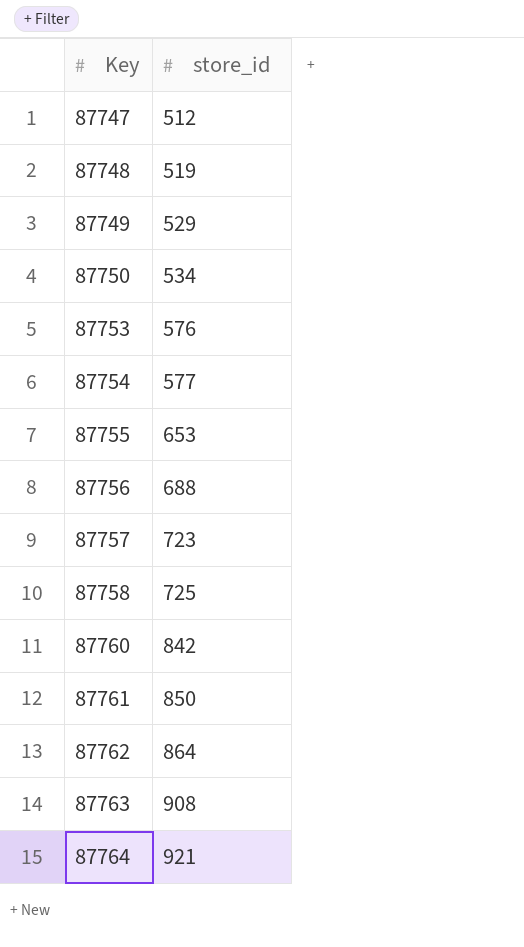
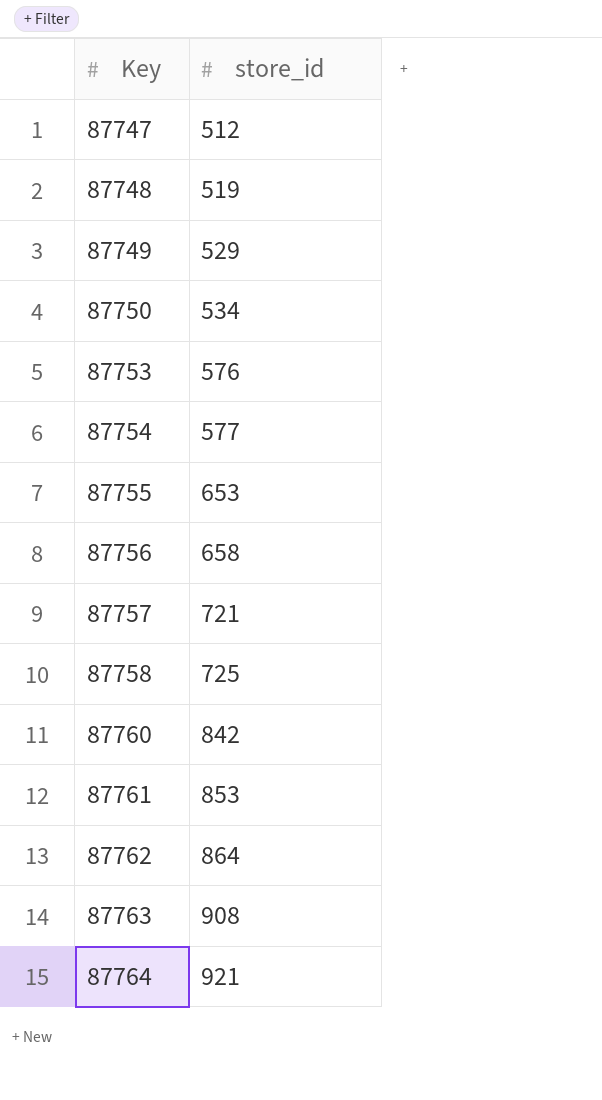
87756 | store_id: 688 -> 658
87757 | store_id: 723 -> 721
87761 | store_id: 850 -> 853

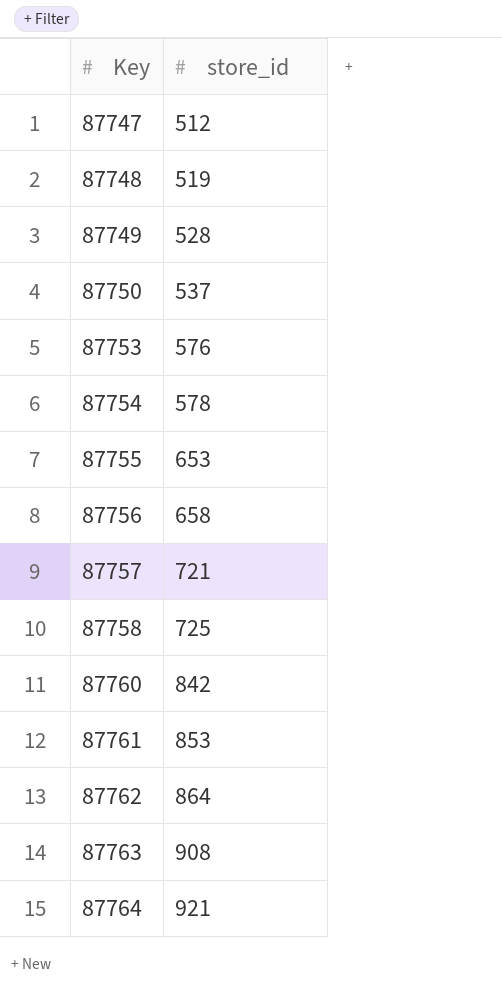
87749 | store_id: 529 -> 528
87750 | store_id: 534 -> 537
87754 | store_id: 577 -> 578

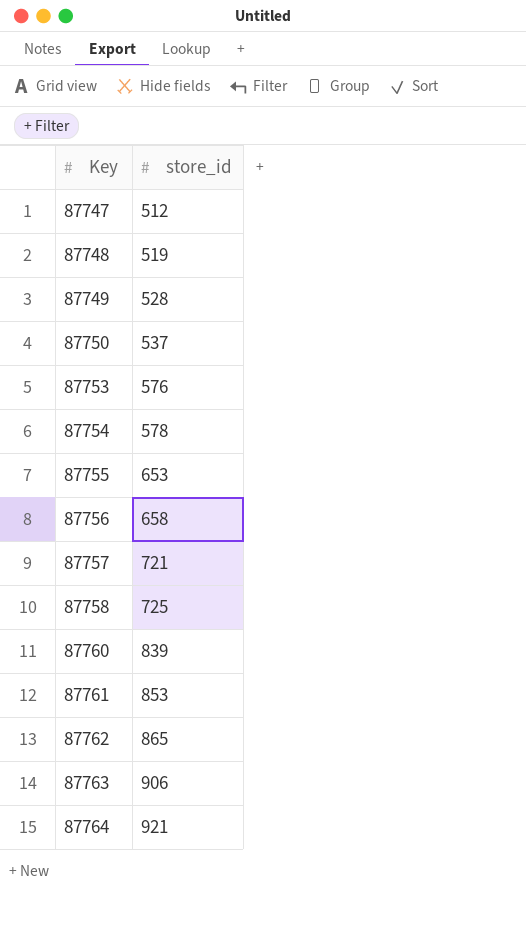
87760 | store_id: 842 -> 839
87762 | store_id: 864 -> 865
87763 | store_id: 908 -> 906

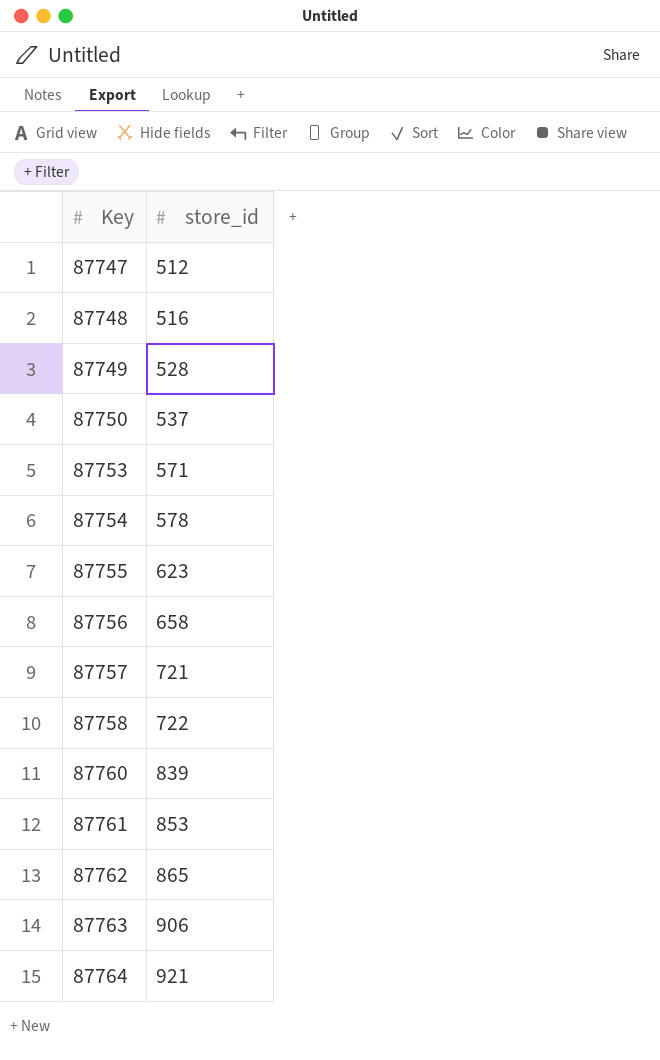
87748 | store_id: 519 -> 516
87753 | store_id: 576 -> 571
87755 | store_id: 653 -> 623
87758 | store_id: 725 -> 722

